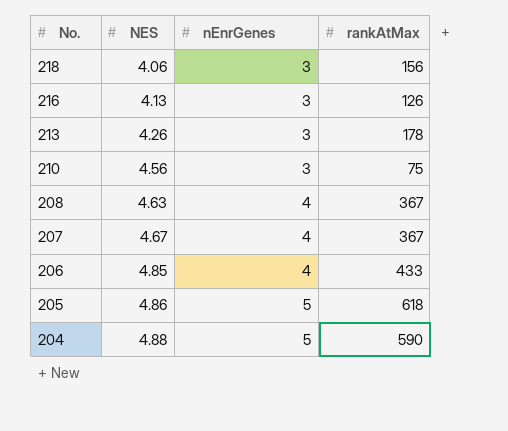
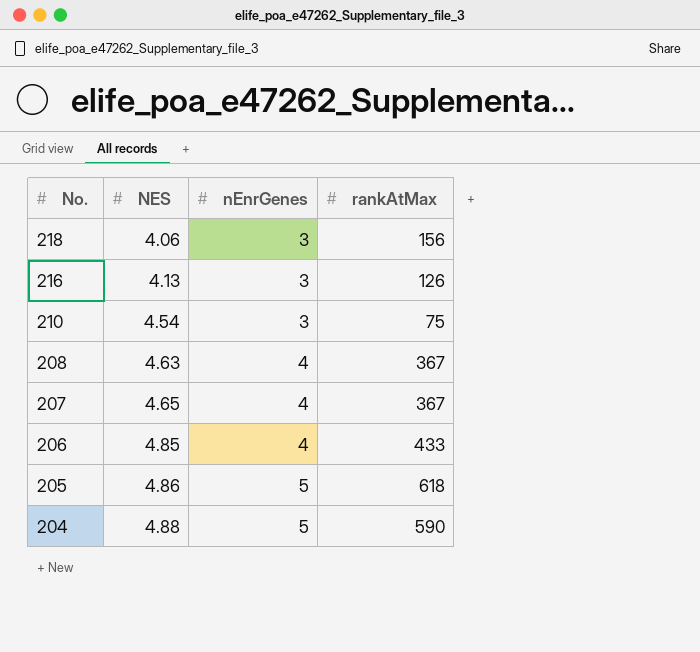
row 213: 4.26 | 3 | 178 -> none
210 | NES: 4.56 -> 4.54
207 | NES: 4.67 -> 4.65

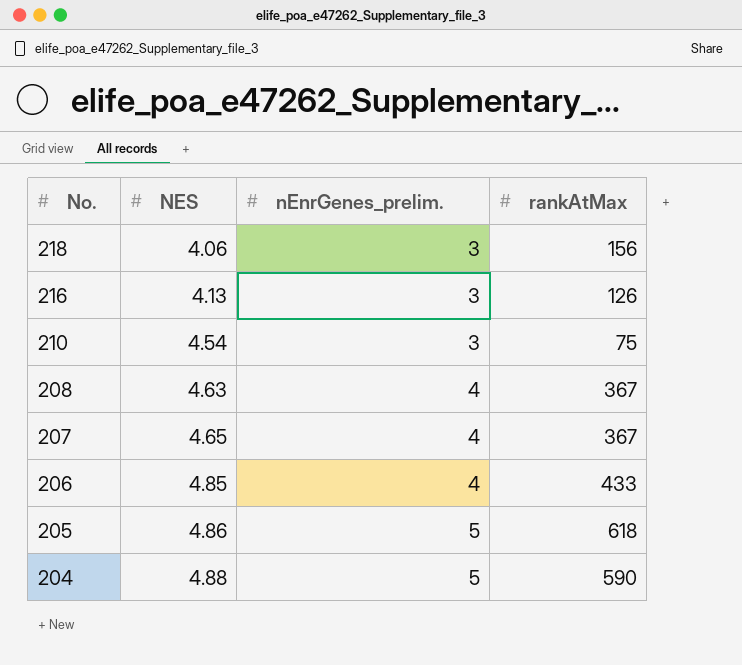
column name: nEnrGenes -> nEnrGenes_prelim.

